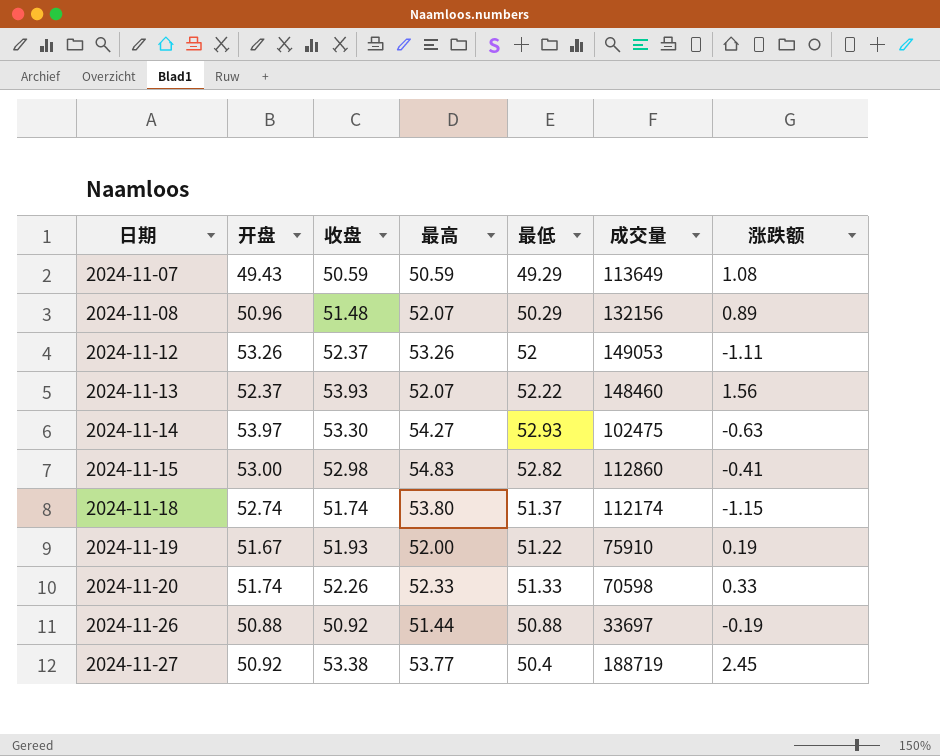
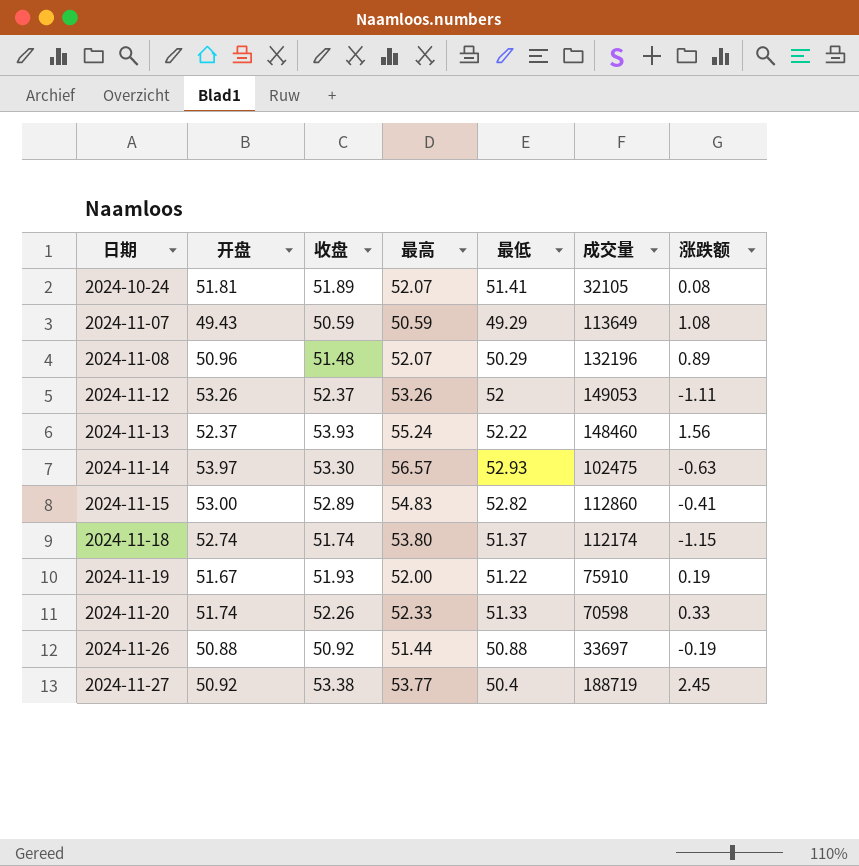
row 2024-10-24: none -> 51.81 | 51.89 | 52.07 | 51.41 | 32105 | 0.08
2024-11-08 | 成交量: 132156 -> 132196
2024-11-13 | 最高: 52.07 -> 55.24
2024-11-14 | 最高: 54.27 -> 56.57
2024-11-15 | 收盘: 52.98 -> 52.89

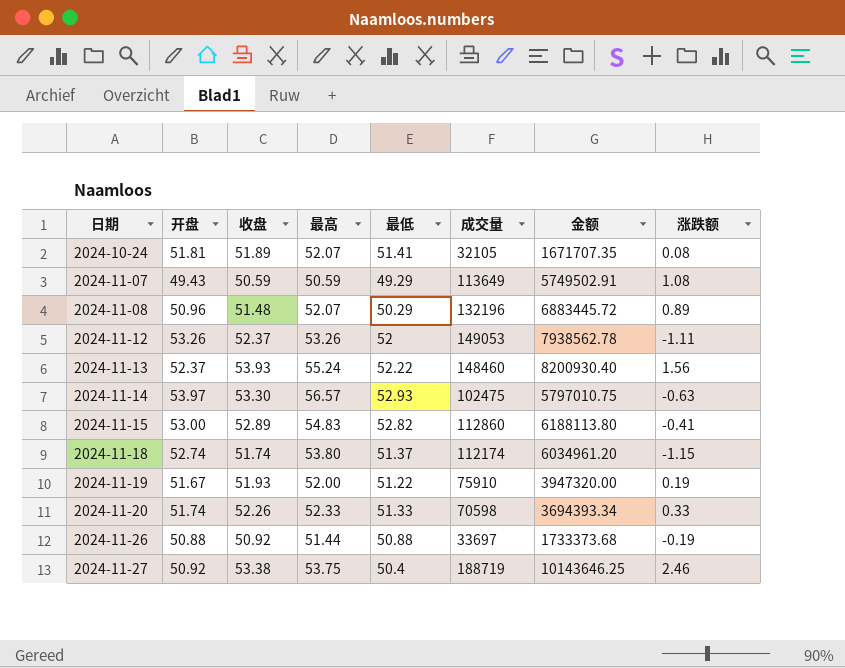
column 金额 | formula: none -> [最高] * [成交量]
2024-11-27 | 最高: 53.77 -> 53.75
2024-11-27 | 涨跌额: 2.45 -> 2.46

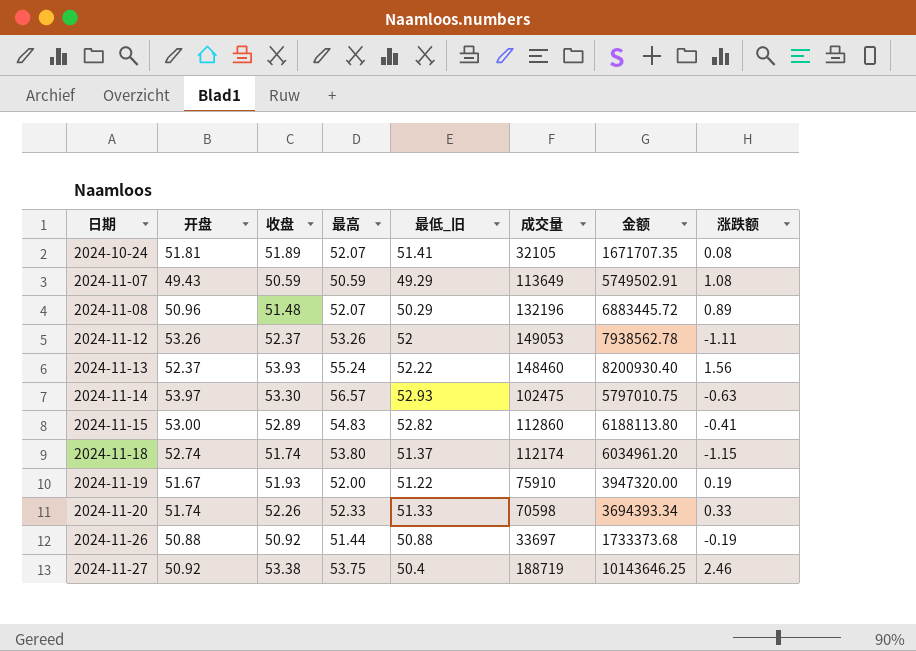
column name: 最低 -> 最低_旧

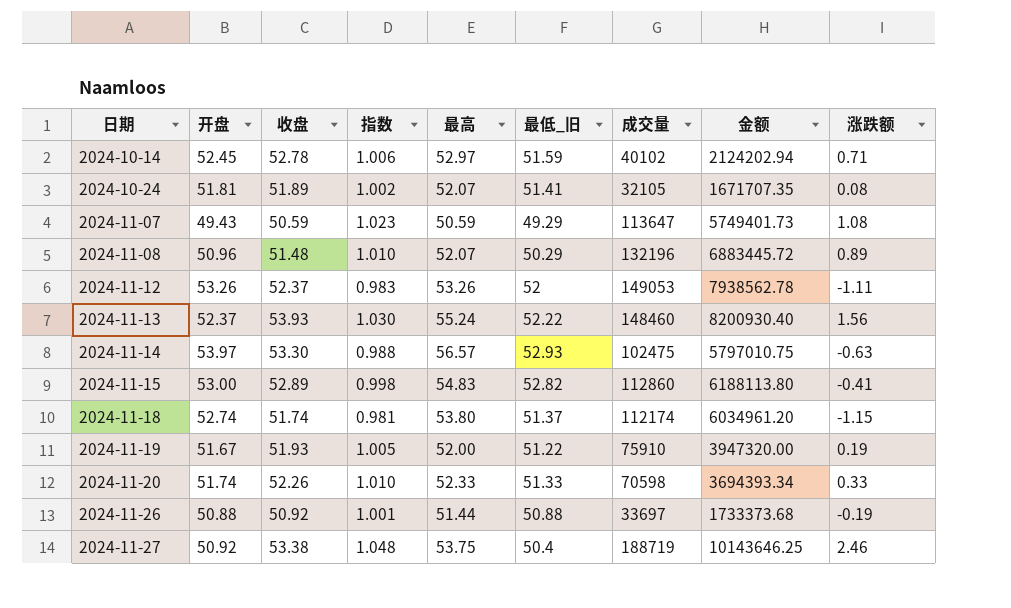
column 指数 | formula: none -> [收盘] / [开盘]
row 2024-10-14: none -> 52.45 | 52.78 | 1.006 | 52.97 | 51.59 | 40102 | 2124202.94 | 0.71
2024-11-07 | 成交量: 113649 -> 113647
2024-11-07 | 金额: 5749502.91 -> 5749401.73

